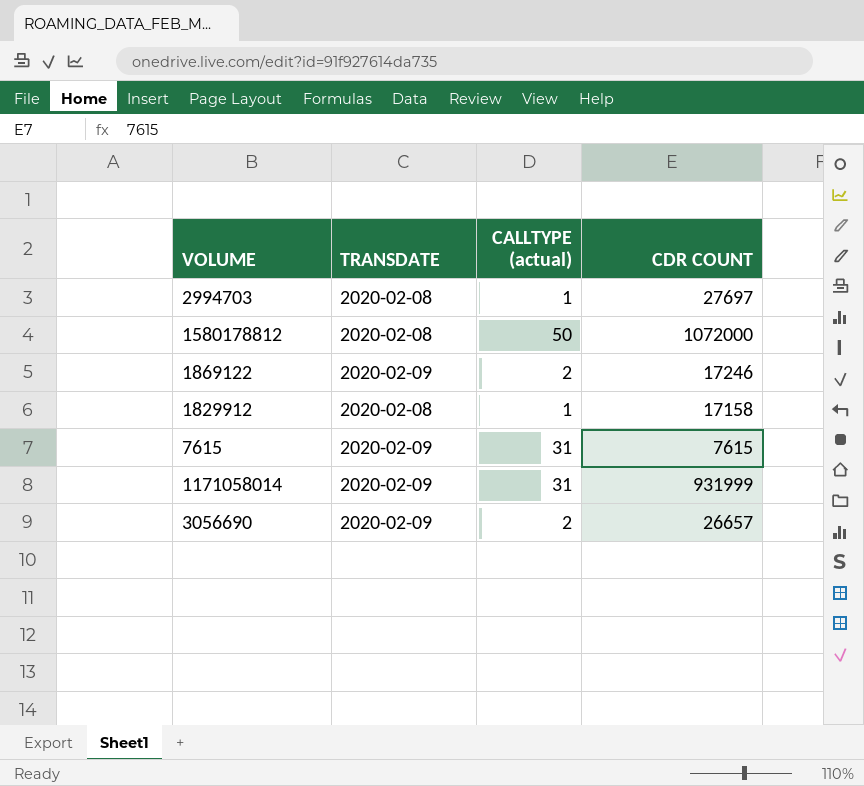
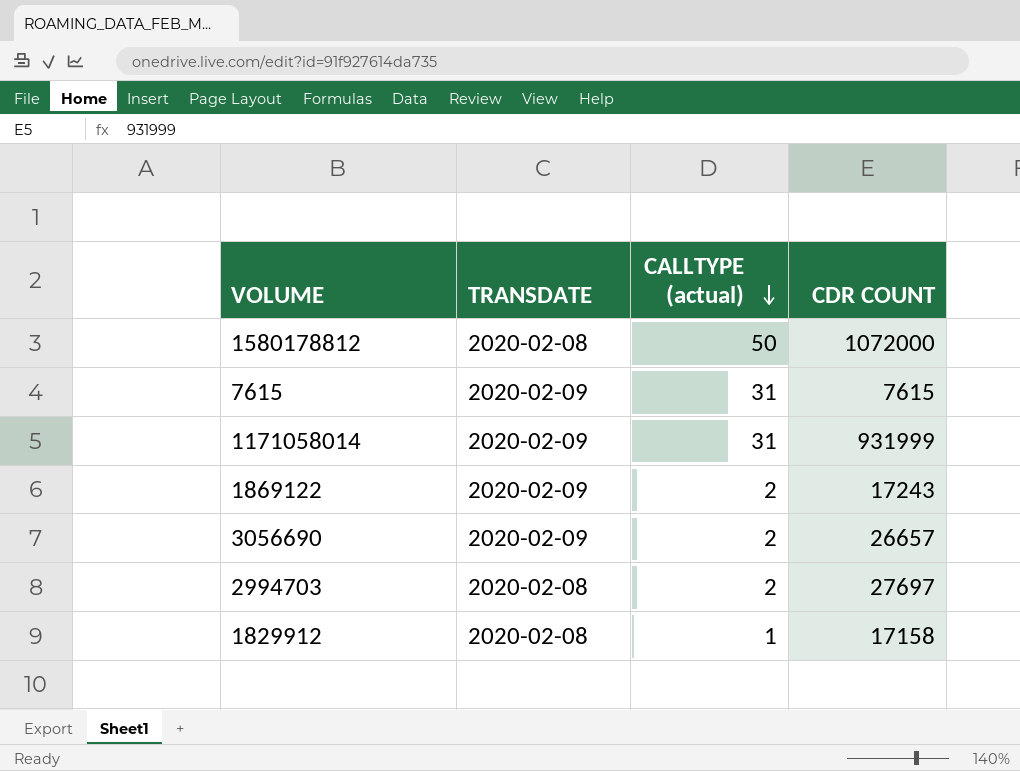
row order: none -> CALLTYPE (actual) descending
1869122 | CDR COUNT: 17246 -> 17243
2994703 | CALLTYPE (actual): 1 -> 2

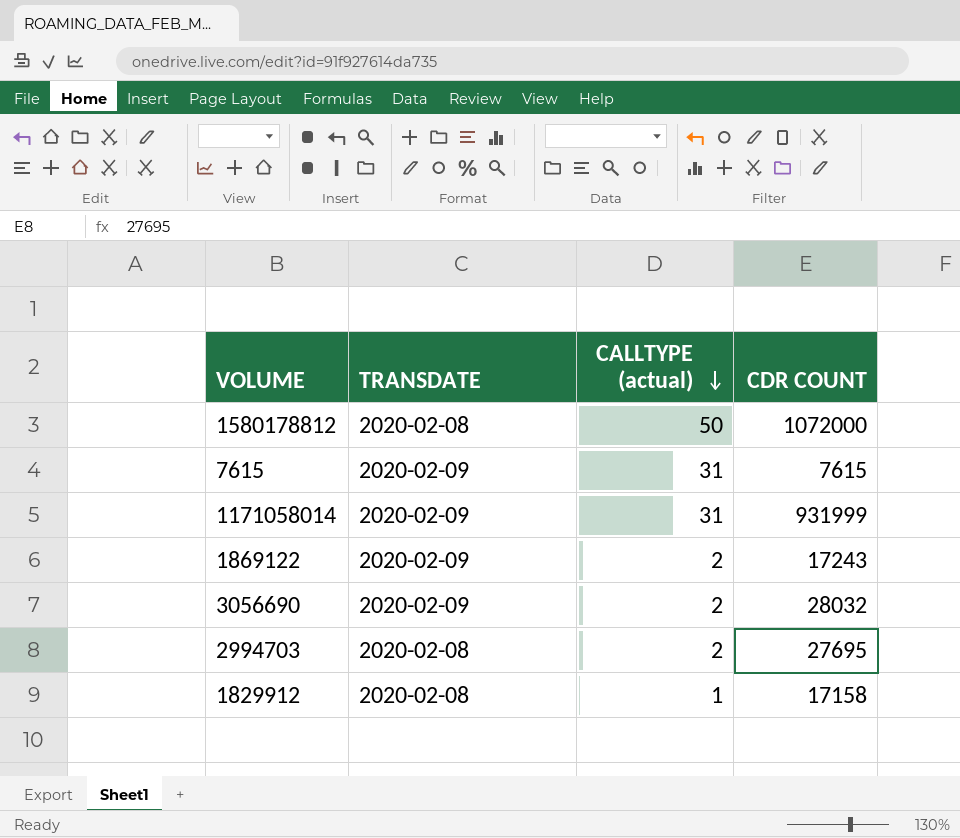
3056690 | CDR COUNT: 26657 -> 28032
2994703 | CDR COUNT: 27697 -> 27695

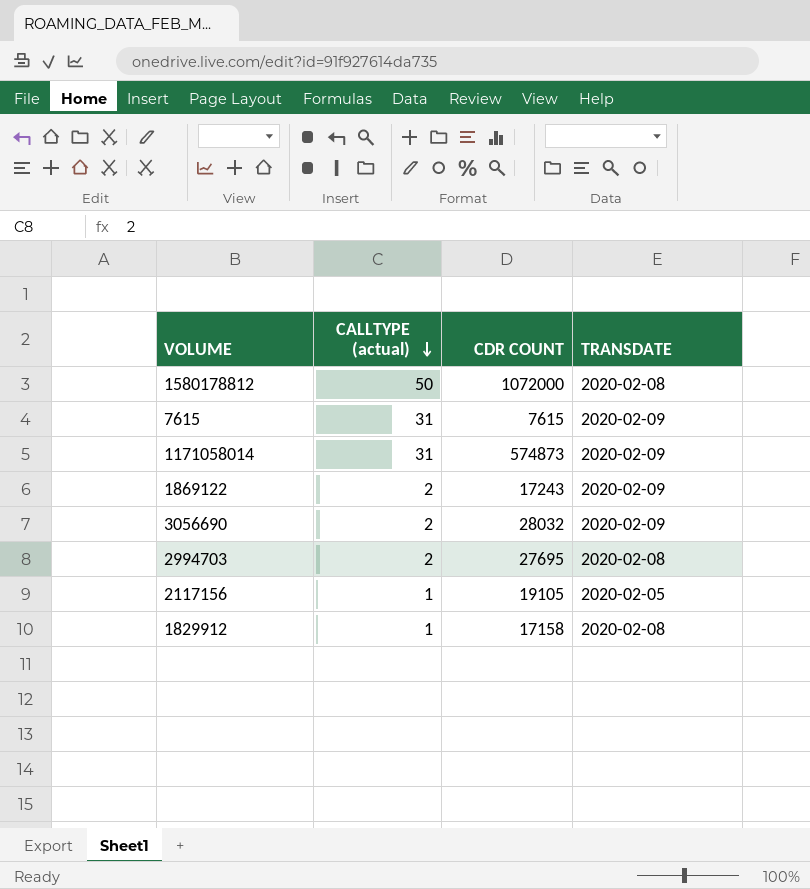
column TRANSDATE | position: 2 -> 4
1171058014 | CDR COUNT: 931999 -> 574873
row 2117156: none -> 1 | 19105 | 2020-02-05

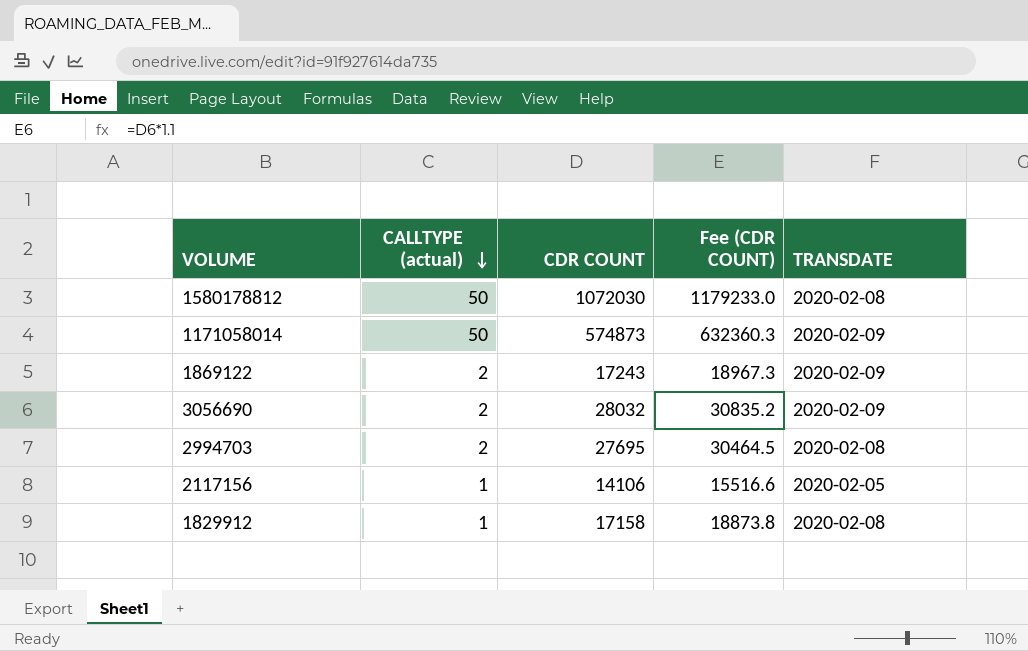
column Fee (CDR COUNT) | formula: none -> [CDR COUNT] * 1.1
row 7615: 31 | 7615 | 2020-02-09 -> none
1580178812 | CDR COUNT: 1072000 -> 1072030
1171058014 | CALLTYPE (actual): 31 -> 50
2117156 | CDR COUNT: 19105 -> 14106

